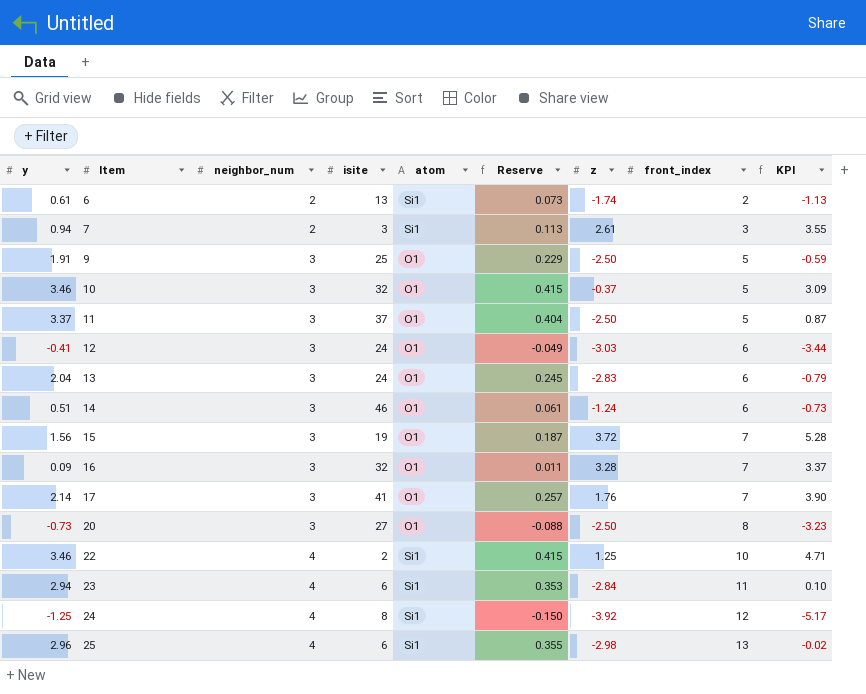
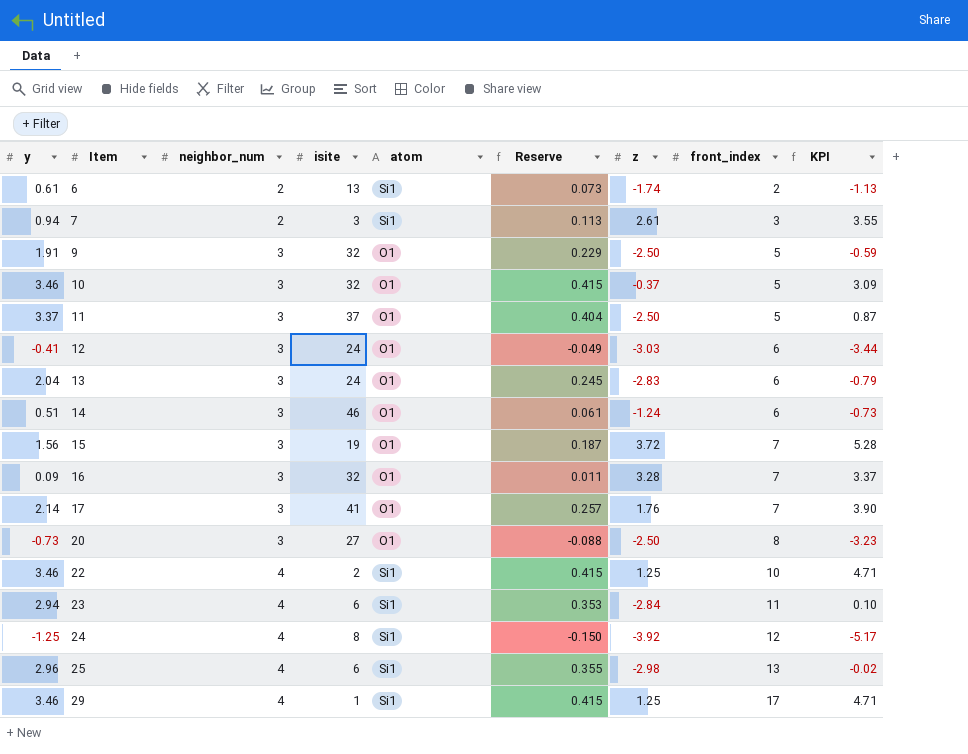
9 | isite: 25 -> 32
row 29: none -> 3.46 | 4 | 1 | Si1 | 0.415 | 1.25 | 17 | 4.71

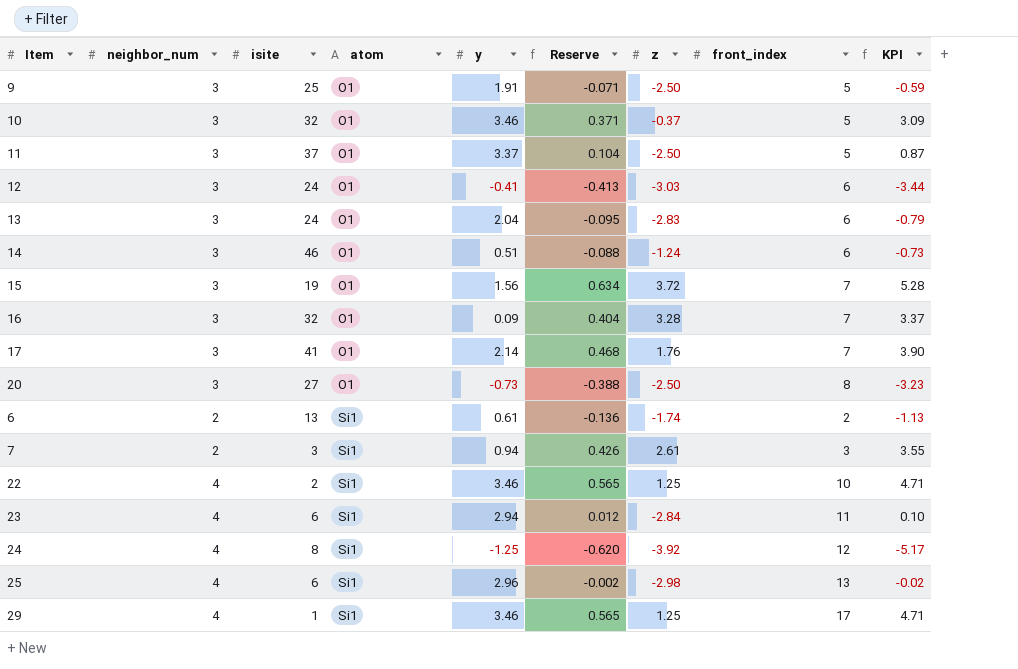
row order: Item ascending -> atom ascending
column y | position: 1 -> 5
column Reserve | formula: [y] * 0.12 -> [KPI] * 0.12
9 | isite: 32 -> 25

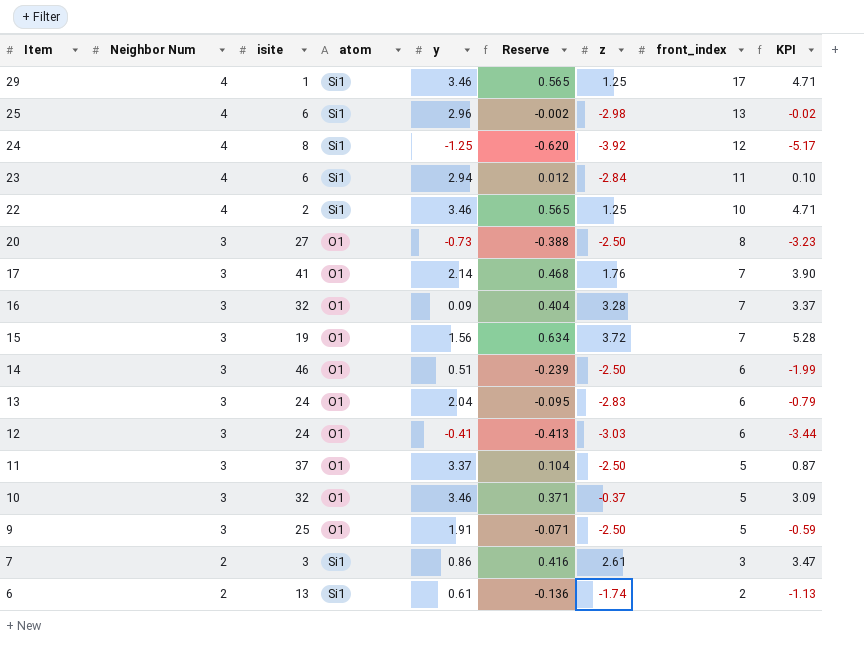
row order: atom ascending -> Item descending
column name: neighbor_num -> Neighbor Num
14 | Reserve: -0.088 -> -0.239
14 | z: -1.24 -> -2.50
14 | KPI: -0.73 -> -1.99
7 | y: 0.94 -> 0.86
7 | Reserve: 0.426 -> 0.416
7 | KPI: 3.55 -> 3.47

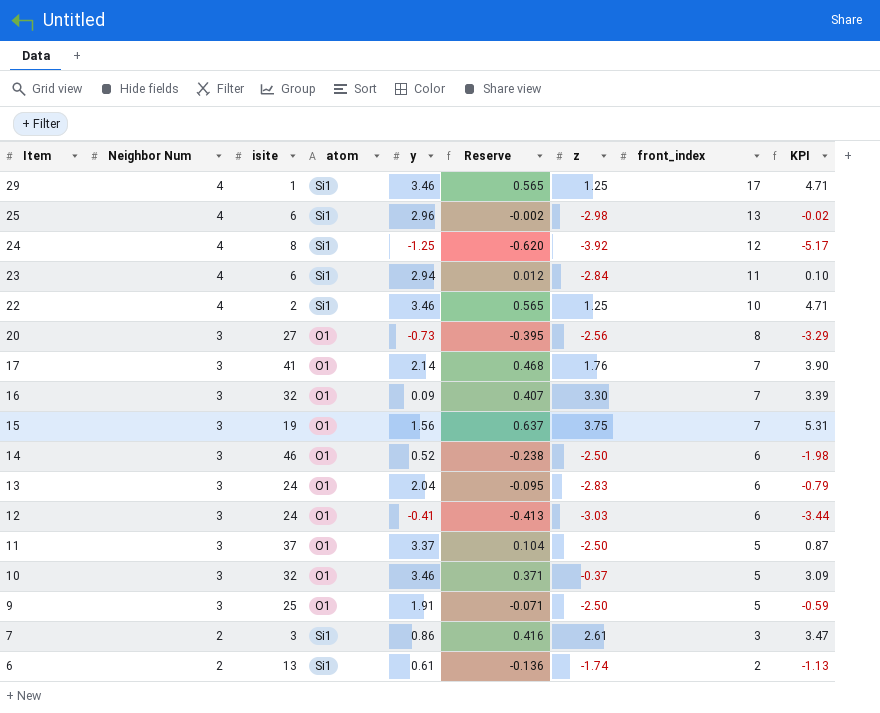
20 | Reserve: -0.388 -> -0.395
20 | z: -2.50 -> -2.56
20 | KPI: -3.23 -> -3.29
16 | Reserve: 0.404 -> 0.407
16 | z: 3.28 -> 3.30
16 | KPI: 3.37 -> 3.39
15 | Reserve: 0.634 -> 0.637
15 | z: 3.72 -> 3.75
15 | KPI: 5.28 -> 5.31
14 | y: 0.51 -> 0.52
14 | Reserve: -0.239 -> -0.238
14 | KPI: -1.99 -> -1.98

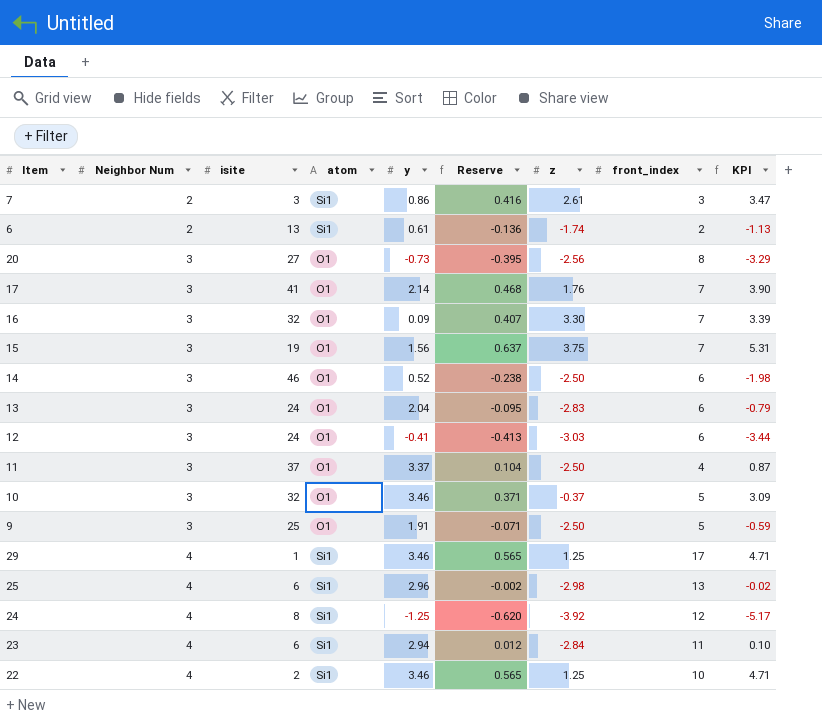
row order: Item descending -> Neighbor Num ascending
11 | front_index: 5 -> 4

